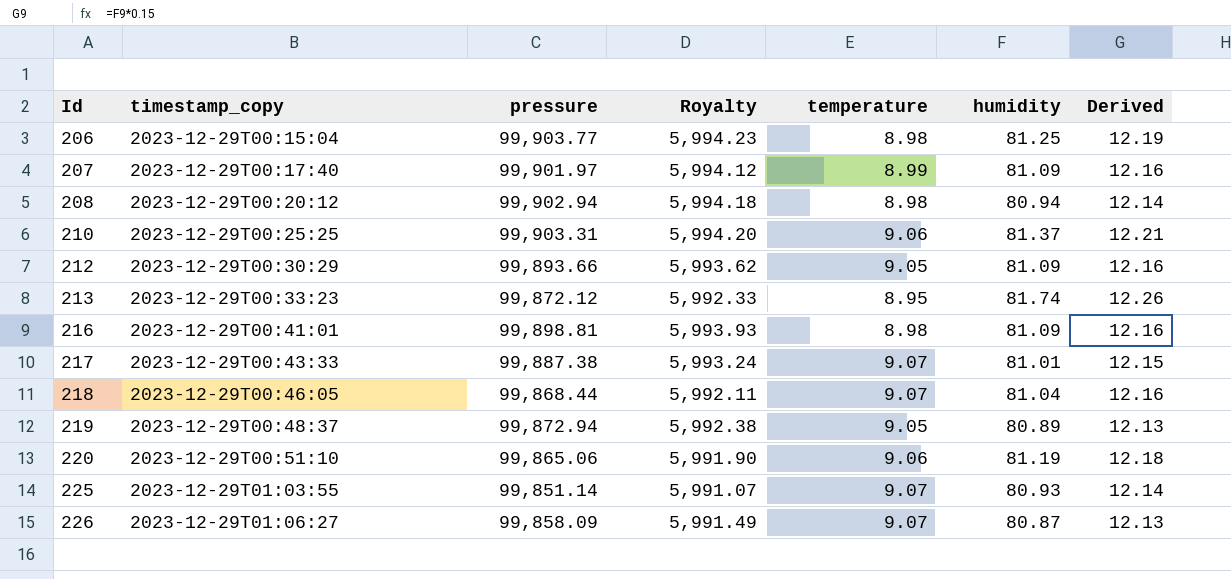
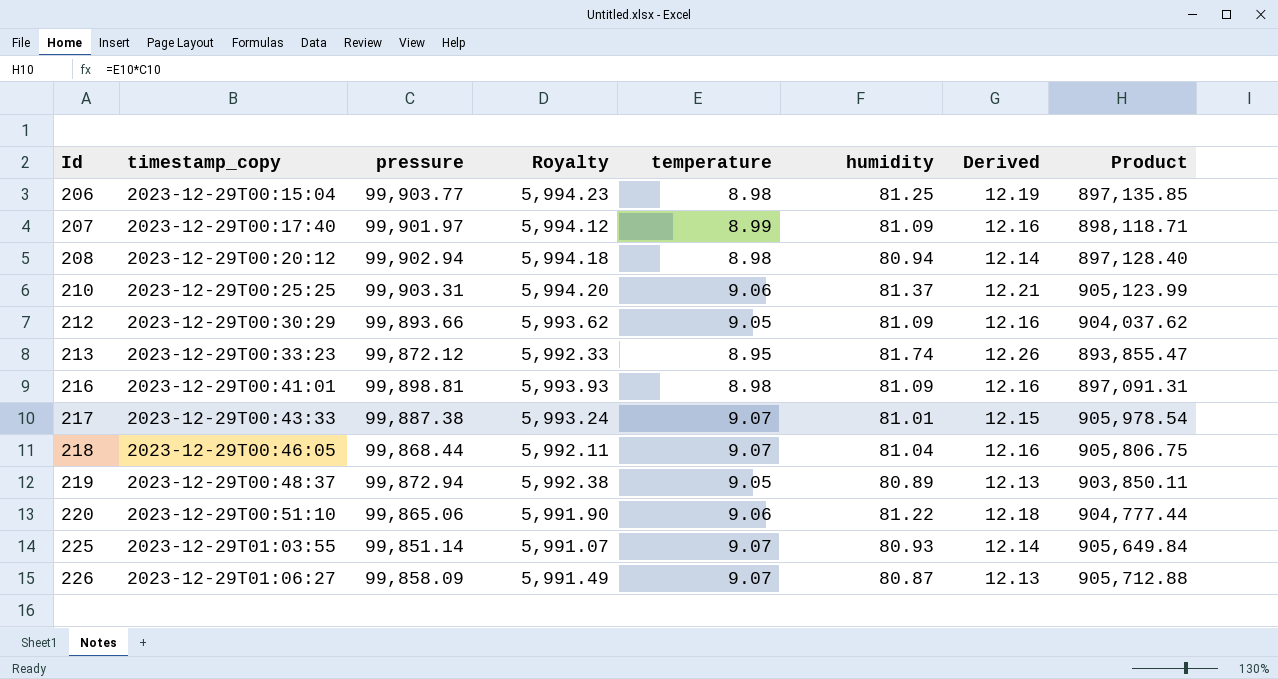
column Product | formula: none -> [pressure] * [temperature]
220 | humidity: 81.19 -> 81.22

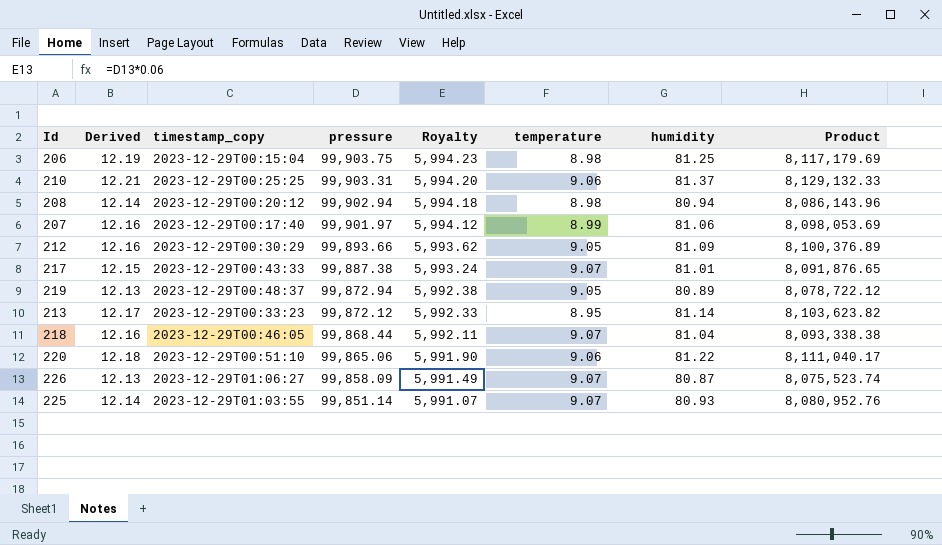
row order: Id ascending -> pressure descending
column Derived | position: 7 -> 2
column Product | formula: [pressure] * [temperature] -> [pressure] * [humidity]
row 216: 2023-12-29T00:41:01 | 99,898.81 | 5,993.93 | 8.98 | 81.09 | 12.16 | 897,091.31 -> none
206 | pressure: 99,903.77 -> 99,903.75
207 | humidity: 81.09 -> 81.06
213 | Derived: 12.26 -> 12.17
213 | humidity: 81.74 -> 81.14

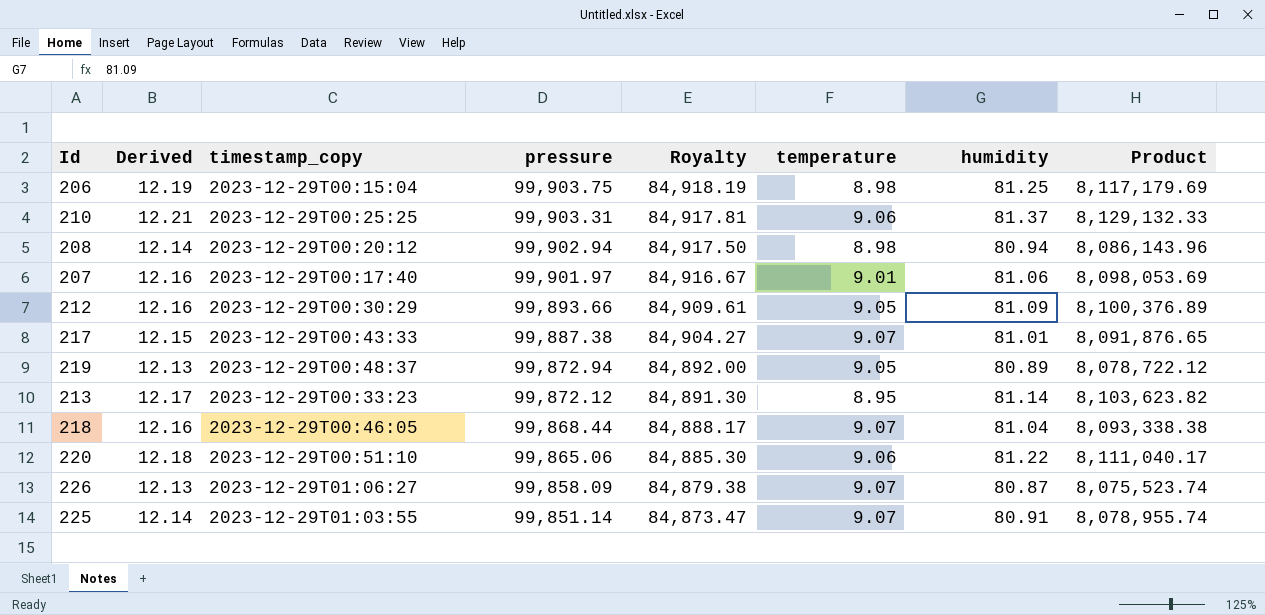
column Royalty | formula: [pressure] * 0.06 -> [pressure] * 0.85
207 | temperature: 8.99 -> 9.01
225 | humidity: 80.93 -> 80.91
225 | Product: 8,080,952.76 -> 8,078,955.74

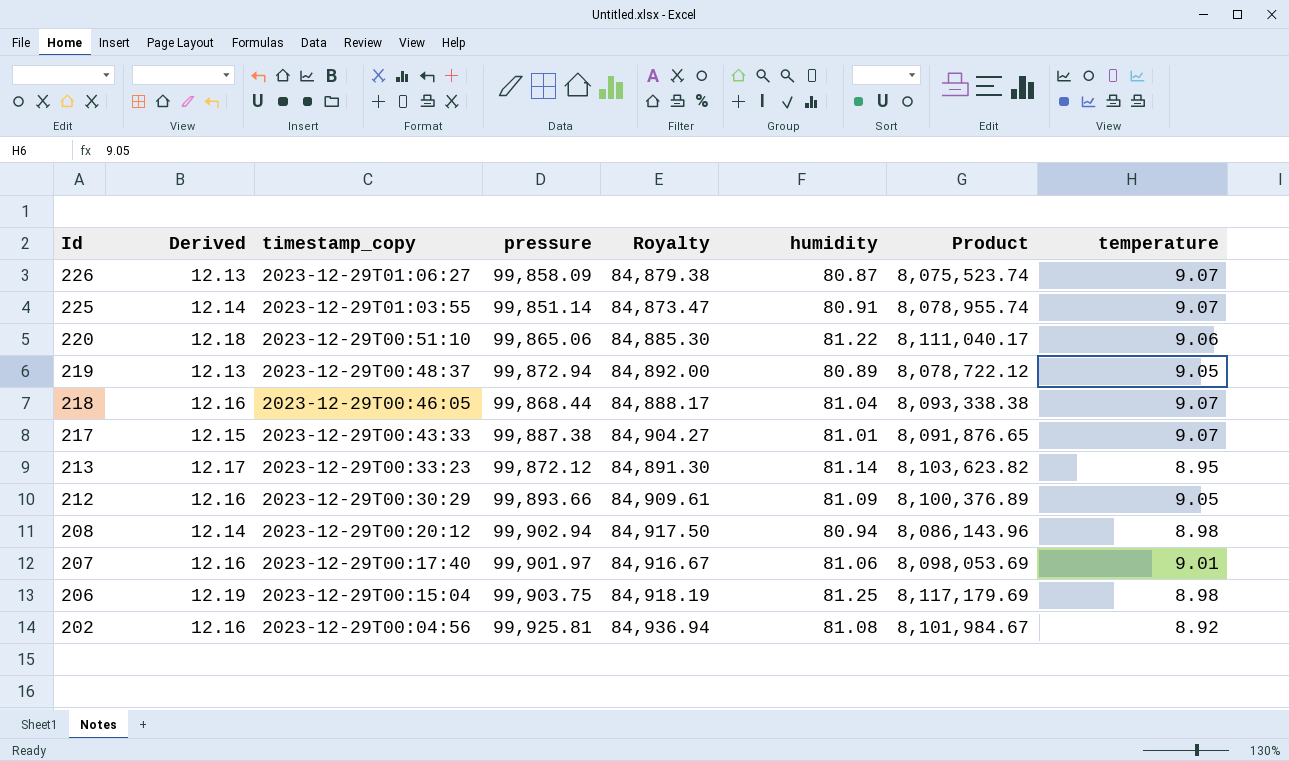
row order: pressure descending -> Id descending
column temperature | position: 6 -> 8
row 210: 12.21 | 2023-12-29T00:25:25 | 99,903.31 | 84,917.81 | 9.06 | 81.37 | 8,129,132.33 -> none
row 202: none -> 12.16 | 2023-12-29T00:04:56 | 99,925.81 | 84,936.94 | 81.08 | 8,101,984.67 | 8.92

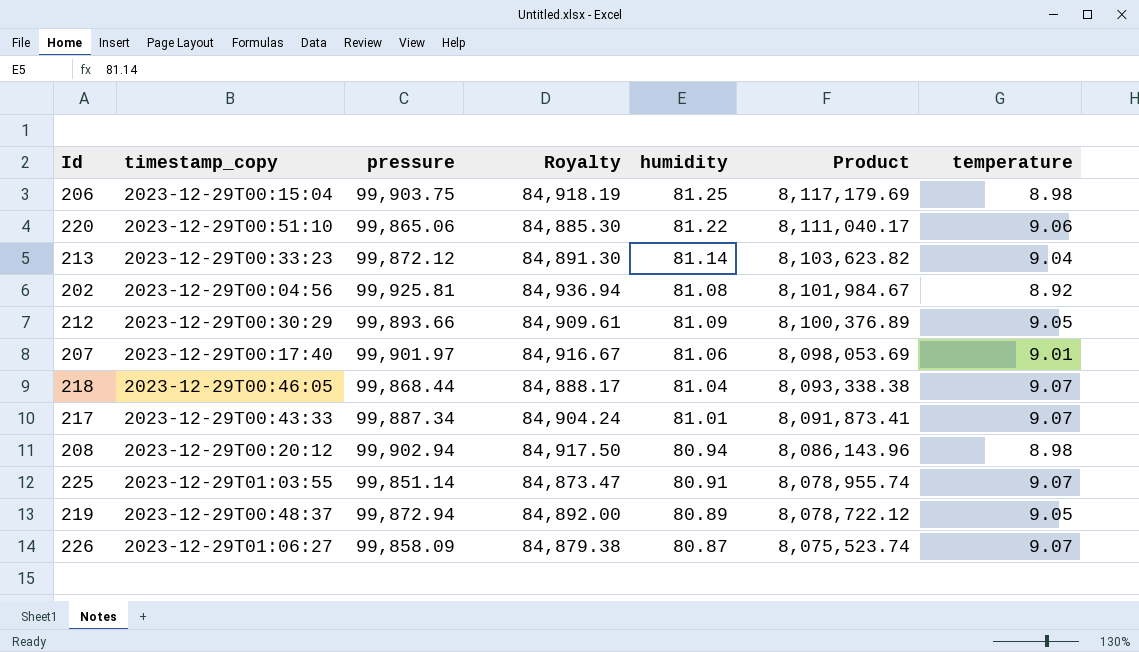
row order: Id descending -> Product descending
column Derived | formula: [humidity] * 0.15 -> none
213 | temperature: 8.95 -> 9.04
217 | pressure: 99,887.38 -> 99,887.34
217 | Royalty: 84,904.27 -> 84,904.24
217 | Product: 8,091,876.65 -> 8,091,873.41

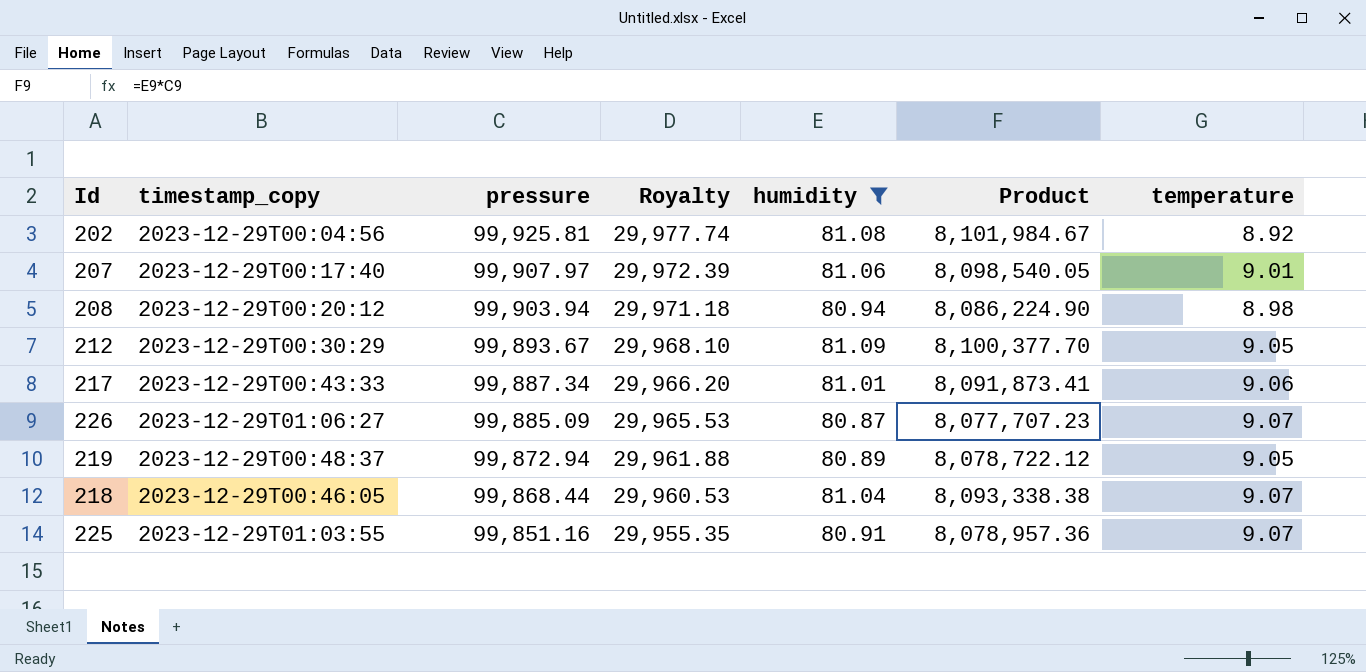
filter: none -> humidity <= 81.09
row order: Product descending -> pressure descending
column Royalty | formula: [pressure] * 0.85 -> [pressure] * 0.3
207 | pressure: 99,901.97 -> 99,907.97
207 | Product: 8,098,053.69 -> 8,098,540.05
208 | pressure: 99,902.94 -> 99,903.94
208 | Product: 8,086,143.96 -> 8,086,224.90
212 | pressure: 99,893.66 -> 99,893.67
212 | Product: 8,100,376.89 -> 8,100,377.70
217 | temperature: 9.07 -> 9.06
226 | pressure: 99,858.09 -> 99,885.09
226 | Product: 8,075,523.74 -> 8,077,707.23
225 | pressure: 99,851.14 -> 99,851.16
225 | Product: 8,078,955.74 -> 8,078,957.36

